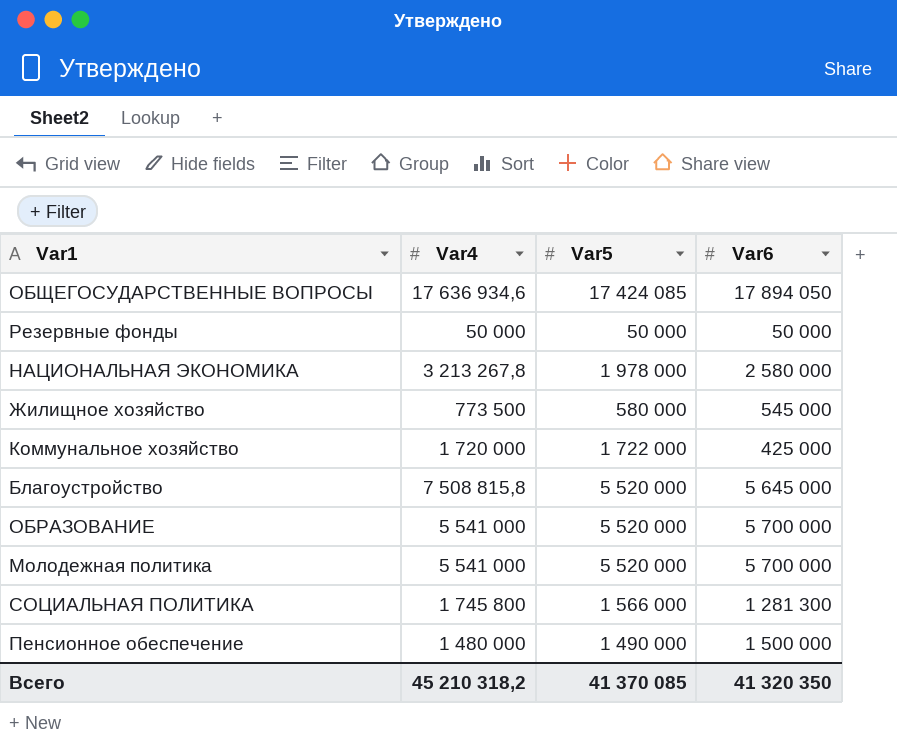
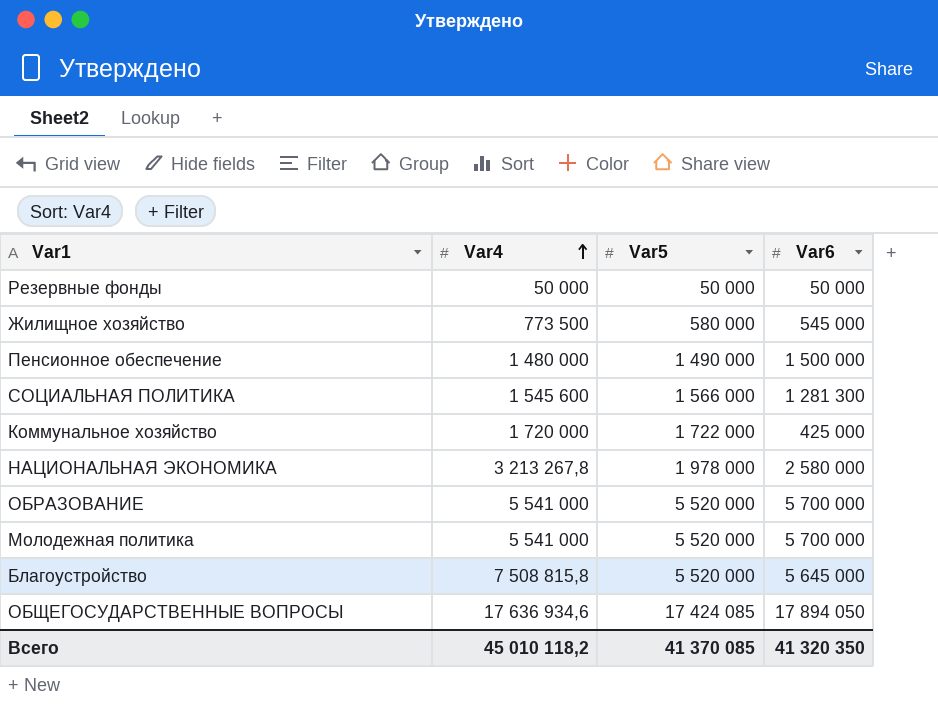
row order: none -> Var4 ascending
СОЦИАЛЬНАЯ ПОЛИТИКА | Var4: 1 745 800 -> 1 545 600
Всего | Var4: 45 210 318,2 -> 45 010 118,2

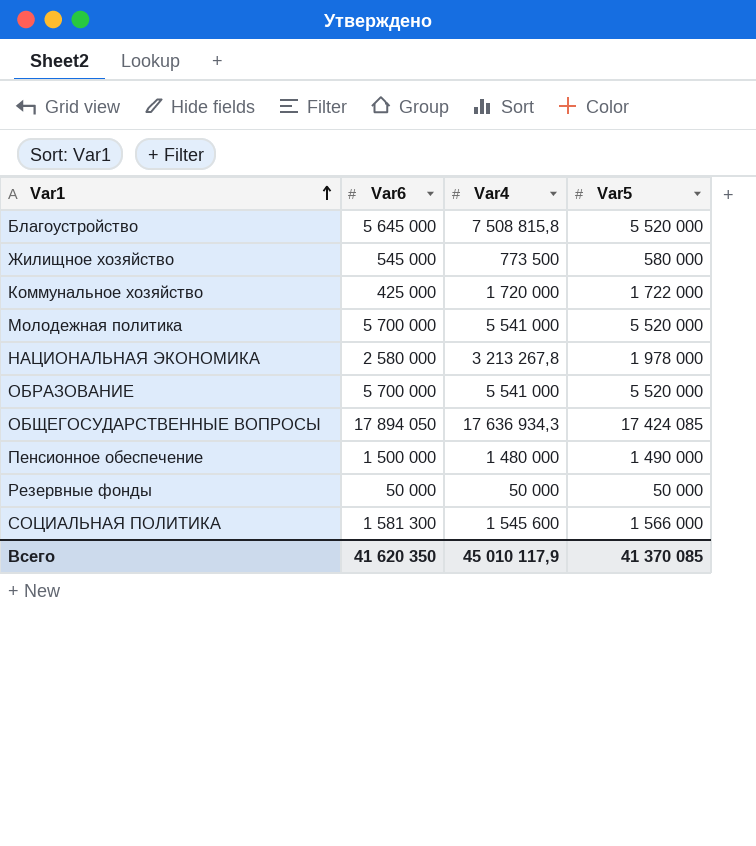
row order: Var4 ascending -> Var1 ascending
column Var6 | position: 4 -> 2
ОБЩЕГОСУДАРСТВЕННЫЕ ВОПРОСЫ | Var4: 17 636 934,6 -> 17 636 934,3
СОЦИАЛЬНАЯ ПОЛИТИКА | Var6: 1 281 300 -> 1 581 300
Всего | Var6: 41 320 350 -> 41 620 350
Всего | Var4: 45 010 118,2 -> 45 010 117,9

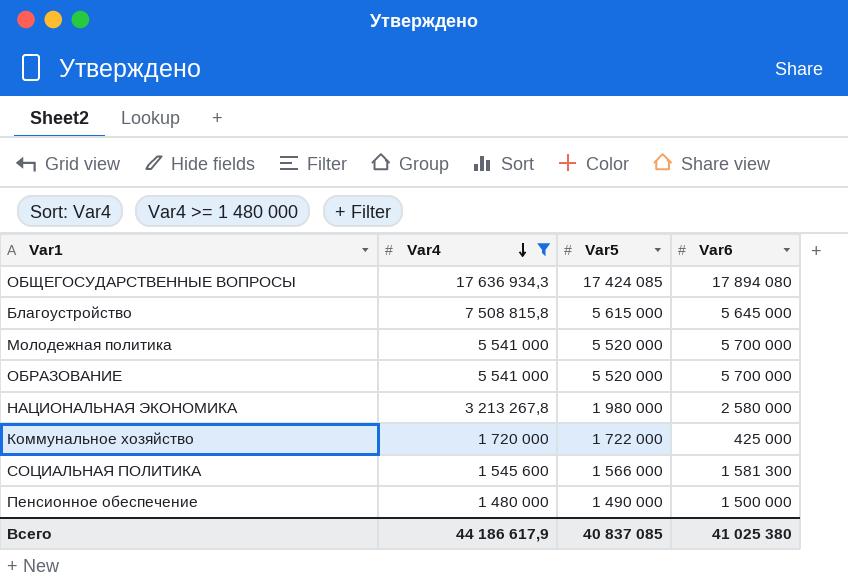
filter: none -> Var4 >= 1 480 000
row order: Var1 ascending -> Var4 descending
column Var6 | position: 2 -> 4
ОБЩЕГОСУДАРСТВЕННЫЕ ВОПРОСЫ | Var6: 17 894 050 -> 17 894 080
Благоустройство | Var5: 5 520 000 -> 5 615 000
НАЦИОНАЛЬНАЯ ЭКОНОМИКА | Var5: 1 978 000 -> 1 980 000
Всего | Var4: 45 010 117,9 -> 44 186 617,9
Всего | Var5: 41 370 085 -> 40 837 085
Всего | Var6: 41 620 350 -> 41 025 380

